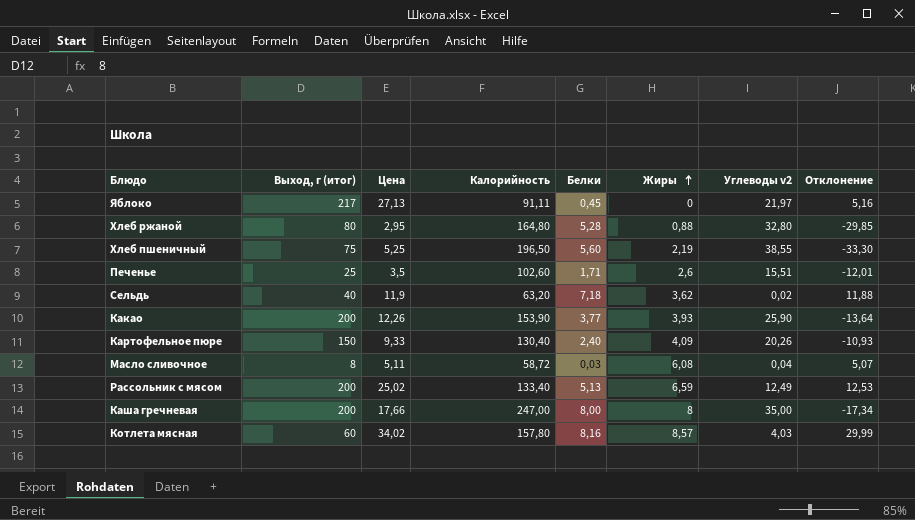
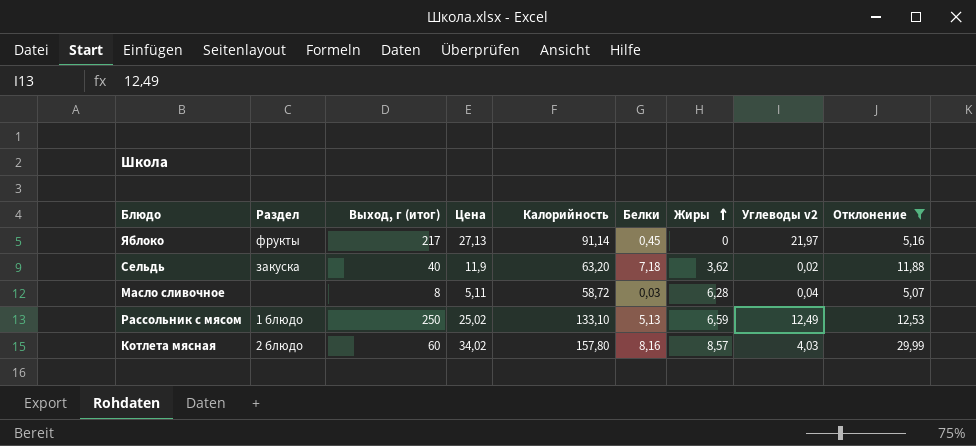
filter: none -> Отклонение >= 5,07
column Раздел | position: none -> 2
Яблоко | Калорийность: 91,11 -> 91,14
Масло сливочное | Жиры: 6,08 -> 6,28
Рассольник с мясом | Выход, г (итог): 200 -> 250
Рассольник с мясом | Калорийность: 133,40 -> 133,10

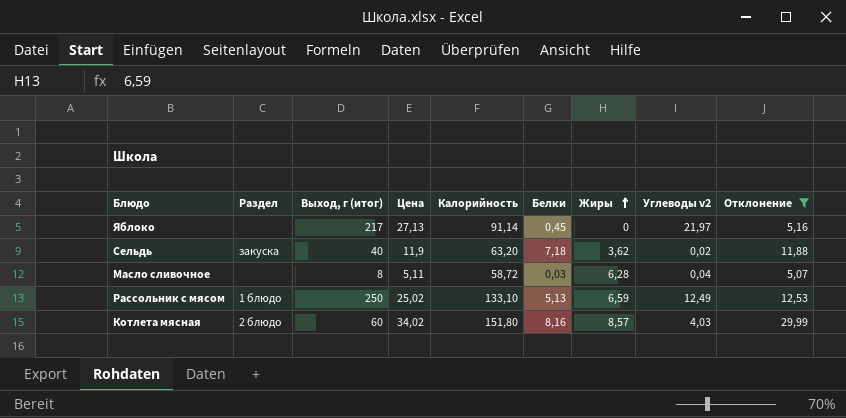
Яблоко | Раздел: фрукты -> none
Котлета мясная | Калорийность: 157,80 -> 151,80

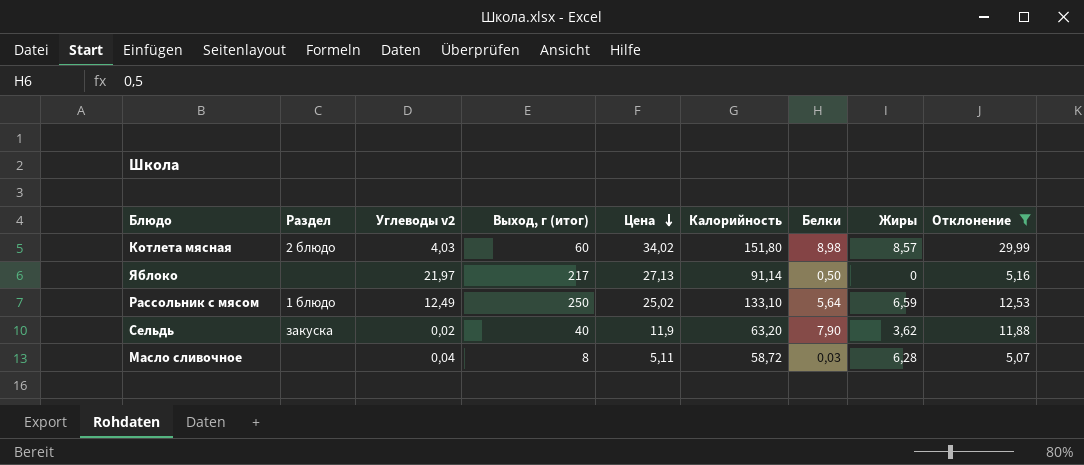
row order: Жиры ascending -> Цена descending
column Углеводы v2 | position: 8 -> 3
Котлета мясная | Белки: 8,16 -> 8,98
Яблоко | Белки: 0,45 -> 0,50
Рассольник с мясом | Белки: 5,13 -> 5,64
Сельдь | Белки: 7,18 -> 7,90

